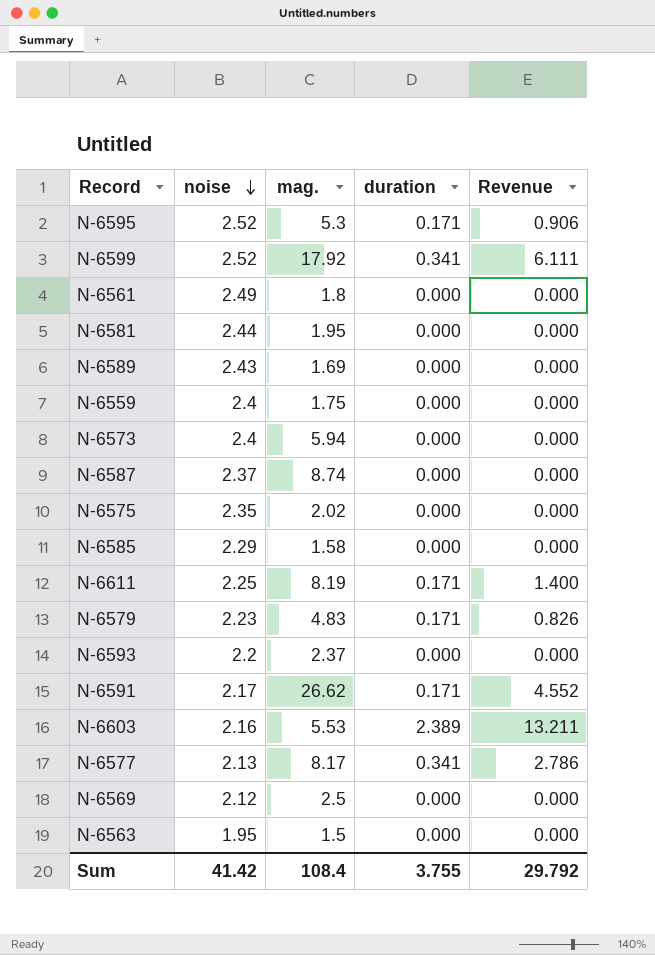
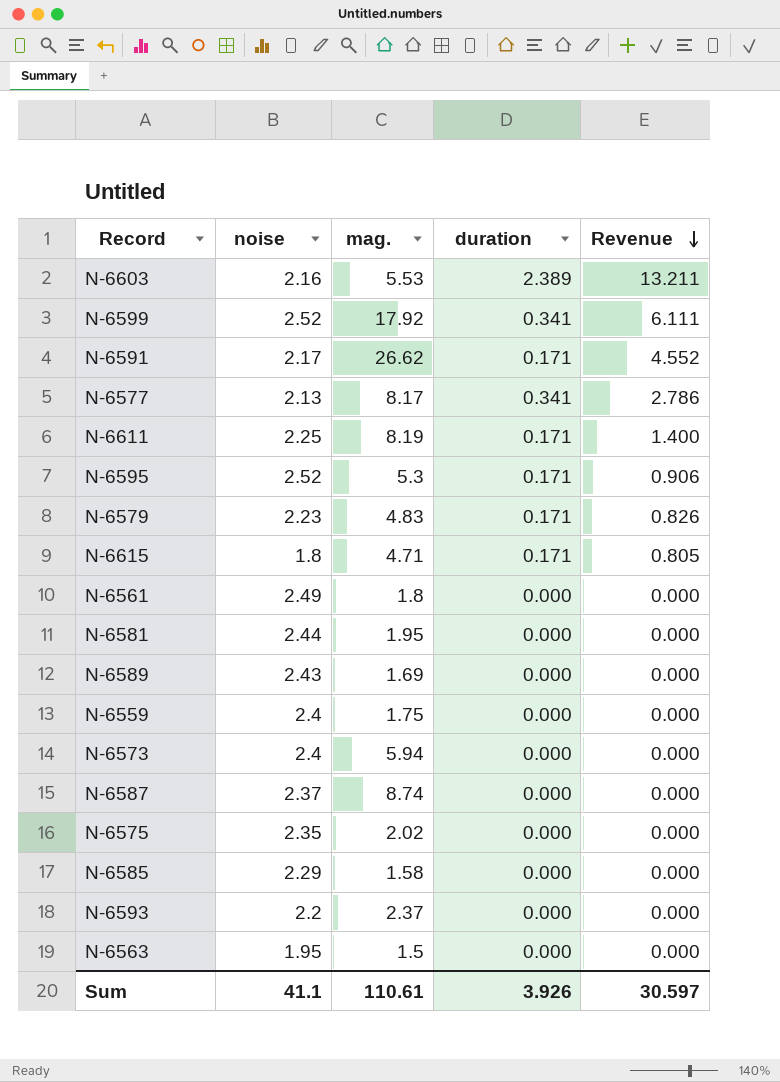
row order: noise descending -> Revenue descending
row N-6569: 2.12 | 2.5 | 0.000 | 0.000 -> none
row N-6615: none -> 1.8 | 4.71 | 0.171 | 0.805
Sum | noise: 41.42 -> 41.1
Sum | mag.: 108.4 -> 110.61
Sum | duration: 3.755 -> 3.926
Sum | Revenue: 29.792 -> 30.597

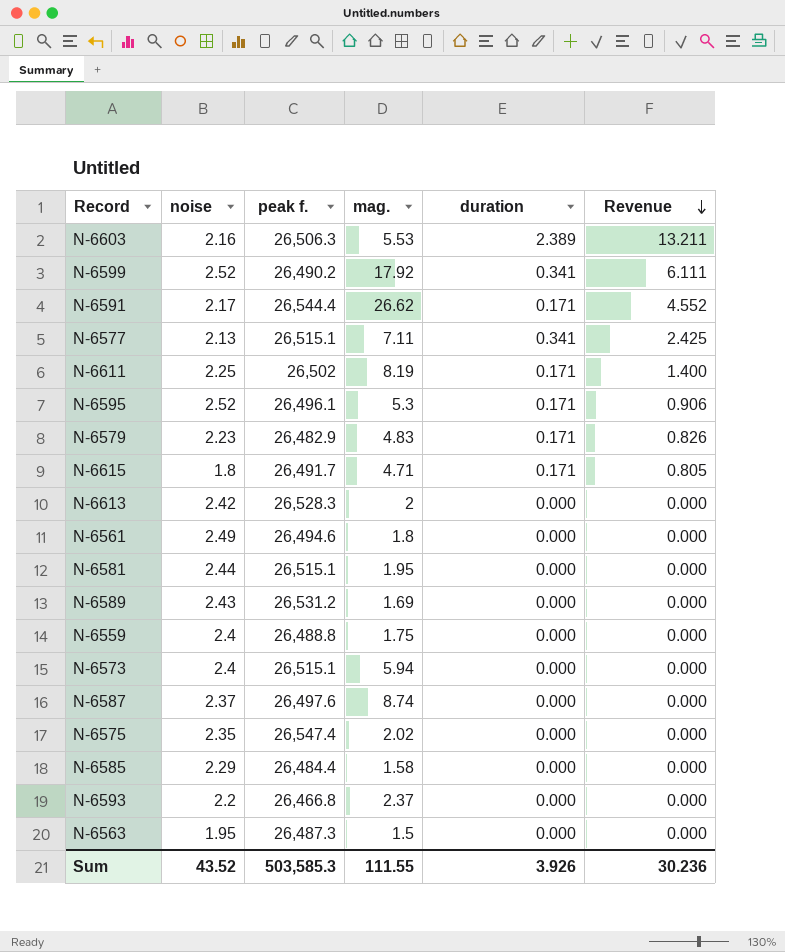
column peak f. | position: none -> 3
N-6577 | mag.: 8.17 -> 7.11
N-6577 | Revenue: 2.786 -> 2.425
row N-6613: none -> 2.42 | 26,528.3 | 2 | 0.000 | 0.000
Sum | noise: 41.1 -> 43.52
Sum | mag.: 110.61 -> 111.55
Sum | Revenue: 30.597 -> 30.236

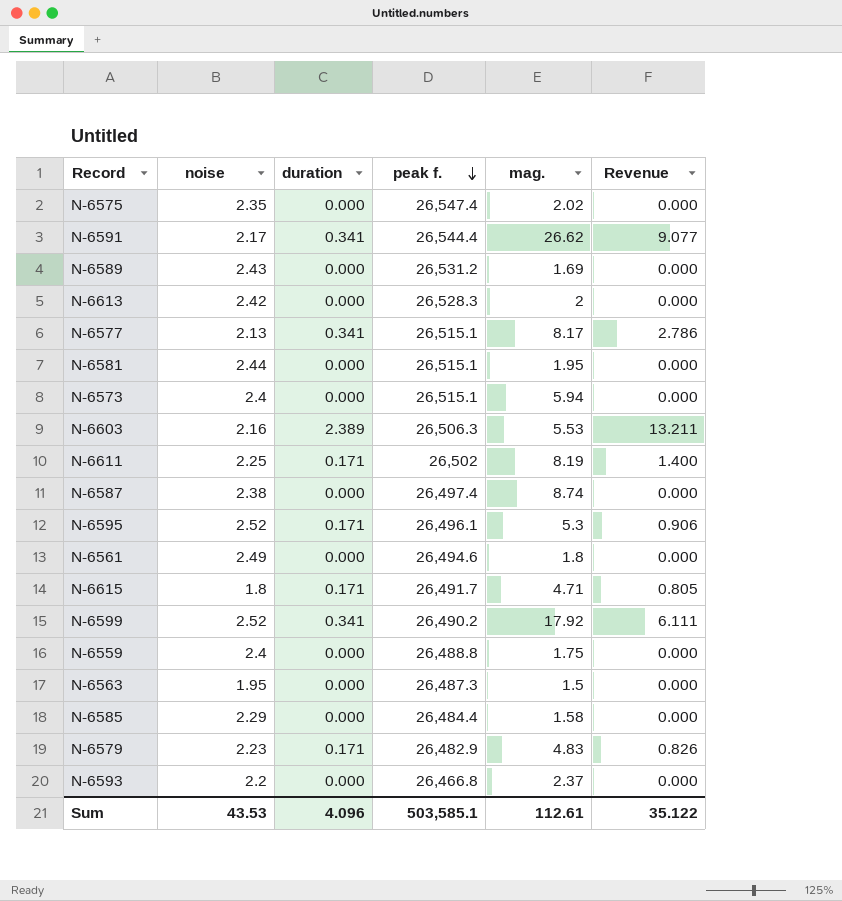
row order: Revenue descending -> peak f. descending
column duration | position: 5 -> 3
N-6591 | duration: 0.171 -> 0.341
N-6591 | Revenue: 4.552 -> 9.077
N-6577 | mag.: 7.11 -> 8.17
N-6577 | Revenue: 2.425 -> 2.786
N-6587 | noise: 2.37 -> 2.38
N-6587 | peak f.: 26,497.6 -> 26,497.4
Sum | noise: 43.52 -> 43.53
Sum | duration: 3.926 -> 4.096
Sum | peak f.: 503,585.3 -> 503,585.1
Sum | mag.: 111.55 -> 112.61
Sum | Revenue: 30.236 -> 35.122

